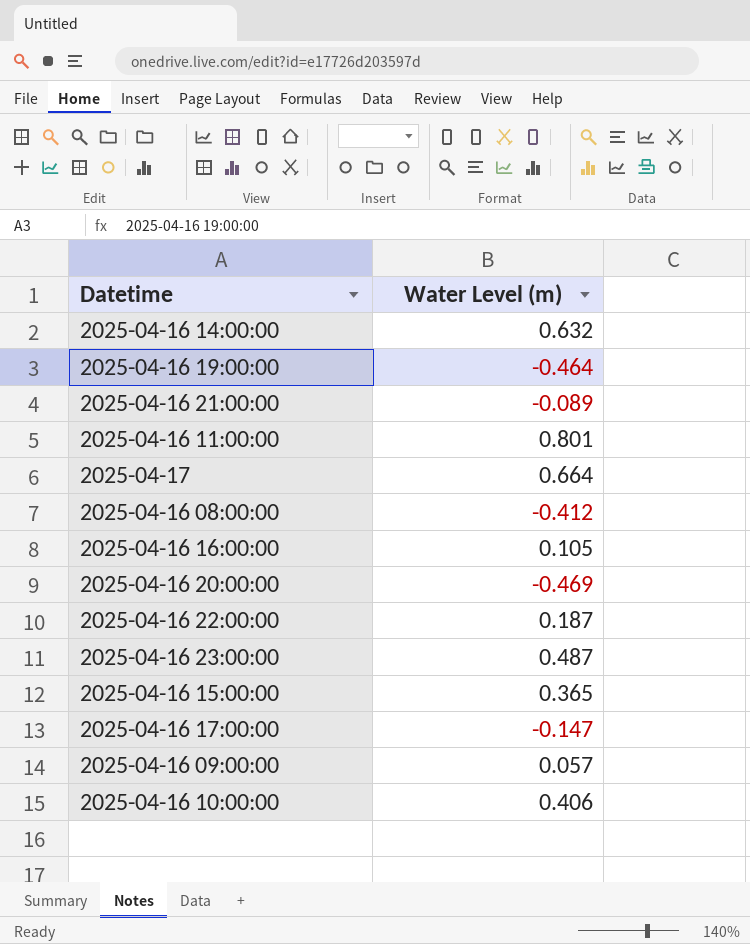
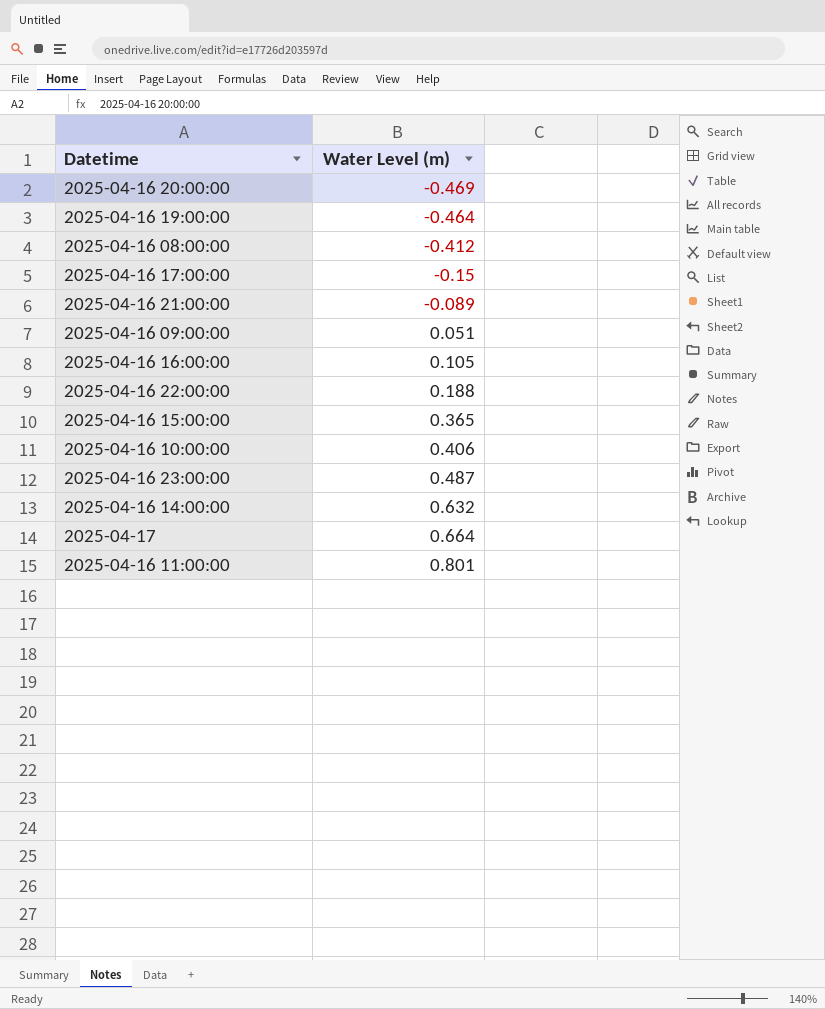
row order: none -> Water Level (m) ascending
2025-04-16 17:00:00 | Water Level (m): -0.147 -> -0.15
2025-04-16 09:00:00 | Water Level (m): 0.057 -> 0.051
2025-04-16 22:00:00 | Water Level (m): 0.187 -> 0.188

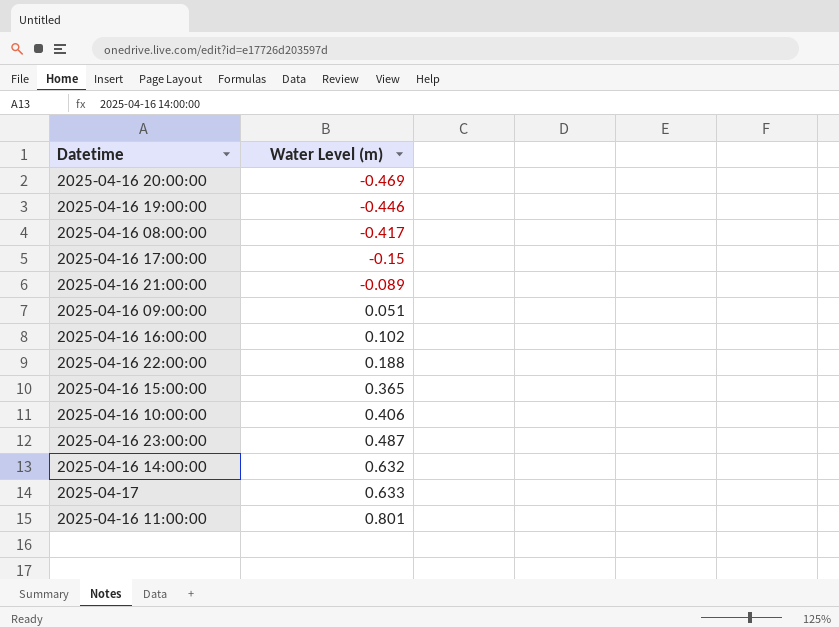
2025-04-16 19:00:00 | Water Level (m): -0.464 -> -0.446
2025-04-16 08:00:00 | Water Level (m): -0.412 -> -0.417
2025-04-16 16:00:00 | Water Level (m): 0.105 -> 0.102
2025-04-17 | Water Level (m): 0.664 -> 0.633

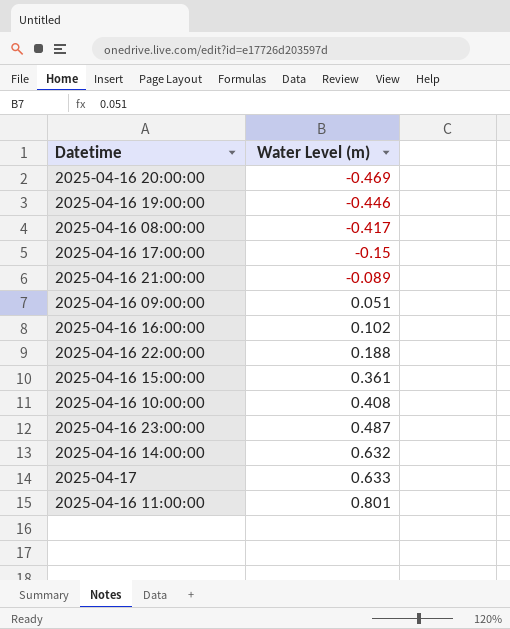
2025-04-16 15:00:00 | Water Level (m): 0.365 -> 0.361
2025-04-16 10:00:00 | Water Level (m): 0.406 -> 0.408

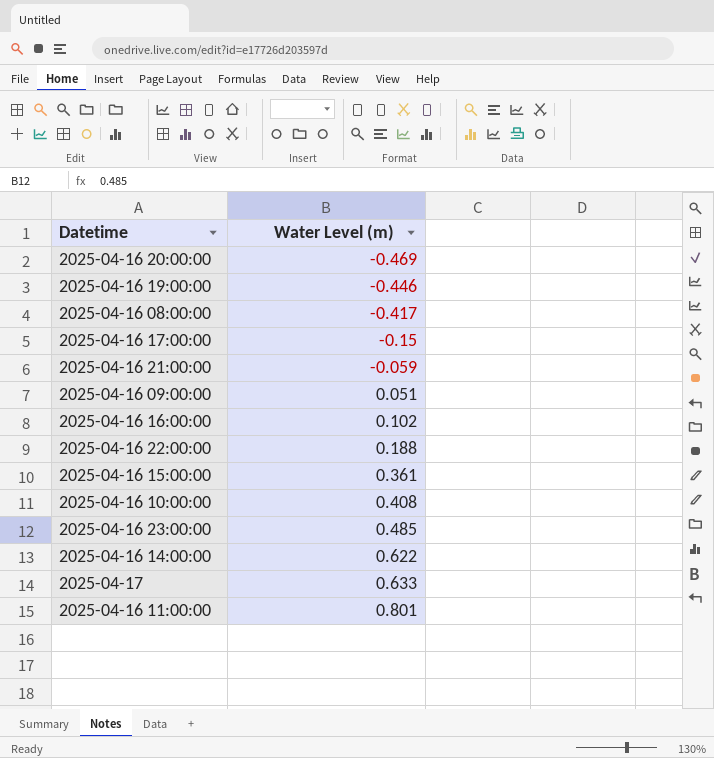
2025-04-16 21:00:00 | Water Level (m): -0.089 -> -0.059
2025-04-16 23:00:00 | Water Level (m): 0.487 -> 0.485
2025-04-16 14:00:00 | Water Level (m): 0.632 -> 0.622

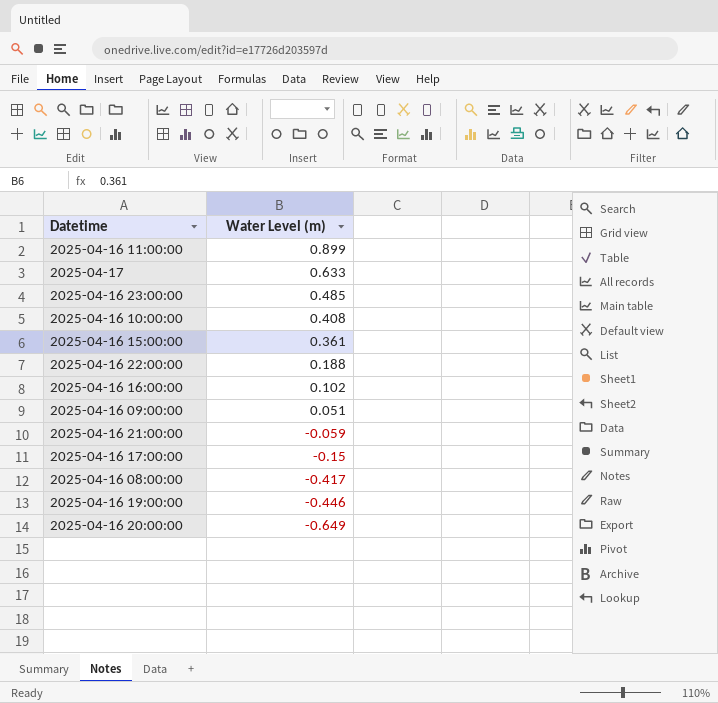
row order: Water Level (m) ascending -> Water Level (m) descending
row 2025-04-16 14:00:00: 0.622 -> none
2025-04-16 11:00:00 | Water Level (m): 0.801 -> 0.899
2025-04-16 20:00:00 | Water Level (m): -0.469 -> -0.649

